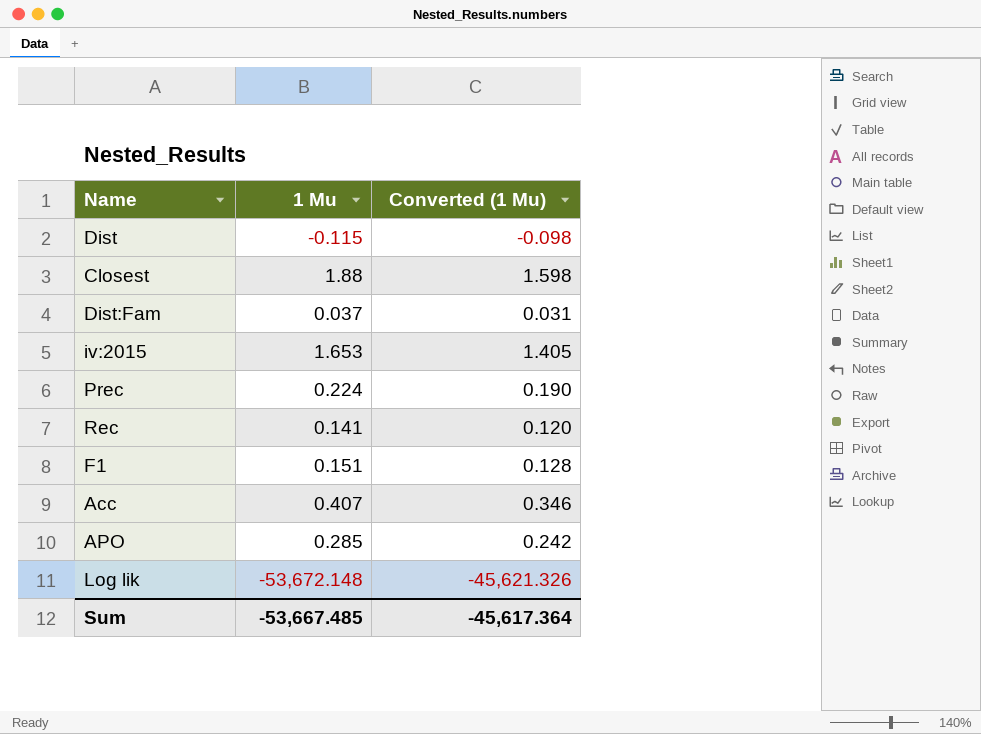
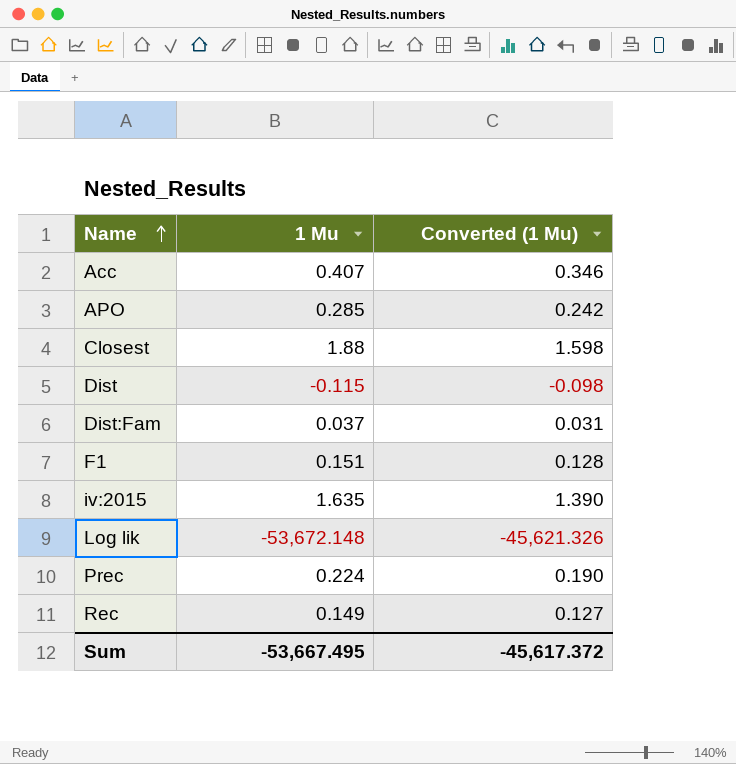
row order: none -> Name ascending
iv:2015 | 1 Mu: 1.653 -> 1.635
iv:2015 | Converted (1 Mu): 1.405 -> 1.390
Rec | 1 Mu: 0.141 -> 0.149
Rec | Converted (1 Mu): 0.120 -> 0.127
Sum | 1 Mu: -53,667.485 -> -53,667.495
Sum | Converted (1 Mu): -45,617.364 -> -45,617.372

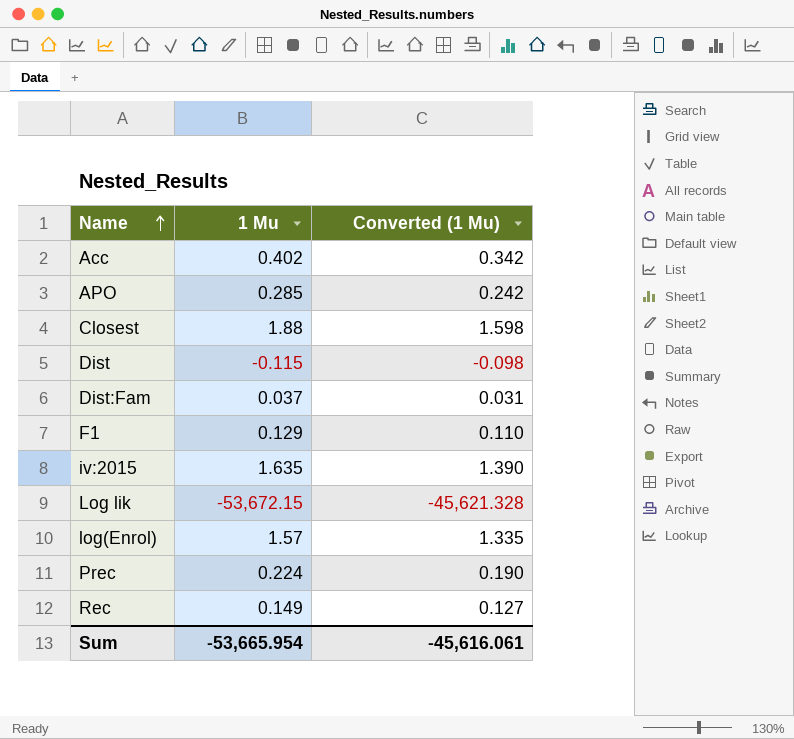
Acc | 1 Mu: 0.407 -> 0.402
Acc | Converted (1 Mu): 0.346 -> 0.342
F1 | 1 Mu: 0.151 -> 0.129
F1 | Converted (1 Mu): 0.128 -> 0.110
Log lik | 1 Mu: -53,672.148 -> -53,672.15
Log lik | Converted (1 Mu): -45,621.326 -> -45,621.328
row log(Enrol): none -> 1.57 | 1.335
Sum | 1 Mu: -53,667.495 -> -53,665.954
Sum | Converted (1 Mu): -45,617.372 -> -45,616.061

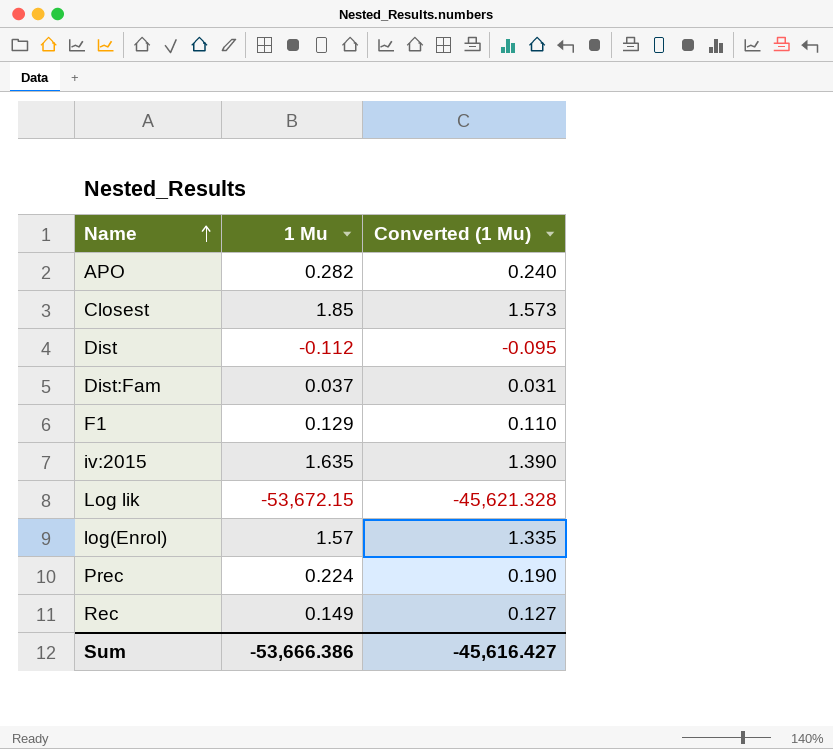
row Acc: 0.402 | 0.342 -> none
APO | 1 Mu: 0.285 -> 0.282
APO | Converted (1 Mu): 0.242 -> 0.240
Closest | 1 Mu: 1.88 -> 1.85
Closest | Converted (1 Mu): 1.598 -> 1.573
Dist | 1 Mu: -0.115 -> -0.112
Dist | Converted (1 Mu): -0.098 -> -0.095
Sum | 1 Mu: -53,665.954 -> -53,666.386
Sum | Converted (1 Mu): -45,616.061 -> -45,616.427

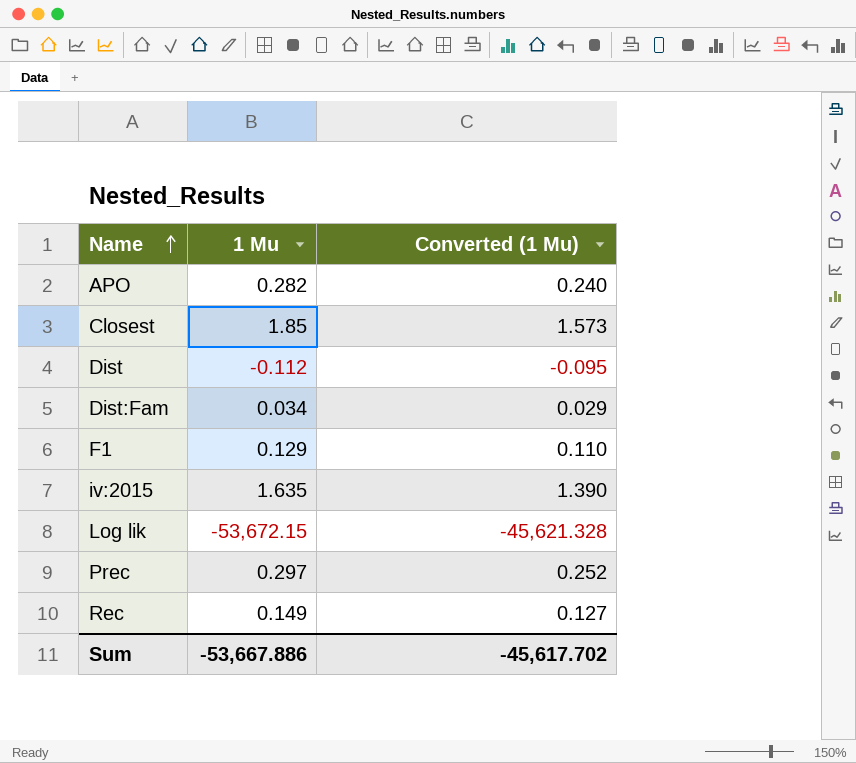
row log(Enrol): 1.57 | 1.335 -> none
Dist:Fam | 1 Mu: 0.037 -> 0.034
Dist:Fam | Converted (1 Mu): 0.031 -> 0.029
Prec | 1 Mu: 0.224 -> 0.297
Prec | Converted (1 Mu): 0.190 -> 0.252
Sum | 1 Mu: -53,666.386 -> -53,667.886
Sum | Converted (1 Mu): -45,616.427 -> -45,617.702

